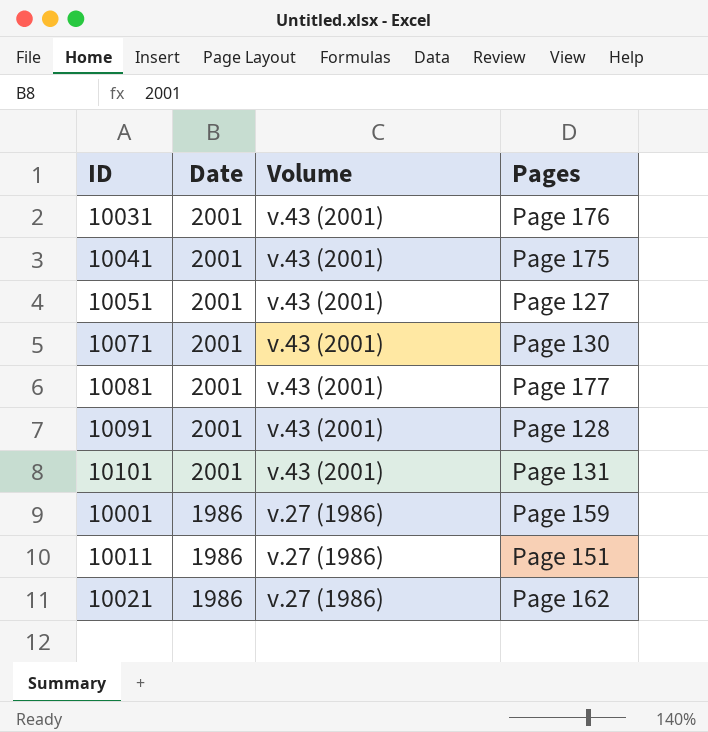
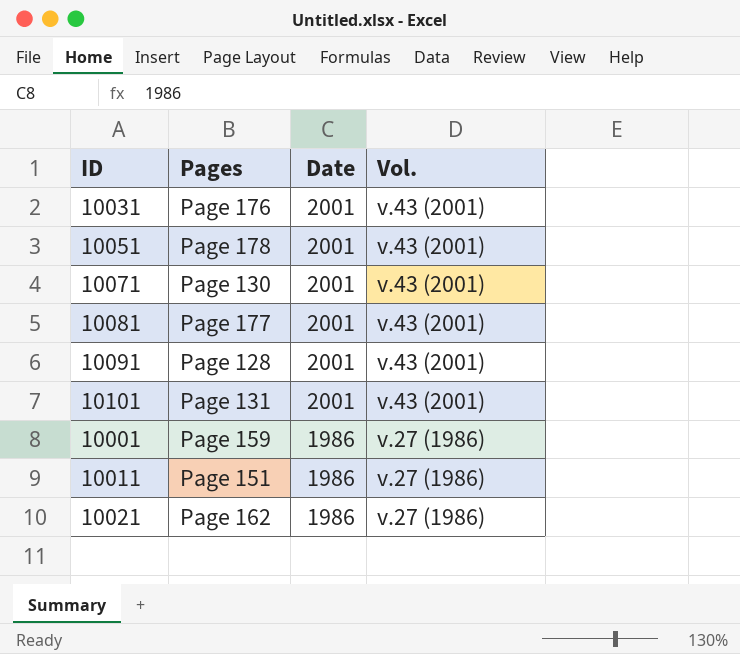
column Pages | position: 4 -> 2
column name: Volume -> Vol.
row 10041: 2001 | v.43 (2001) | Page 175 -> none
10051 | Pages: Page 127 -> Page 178

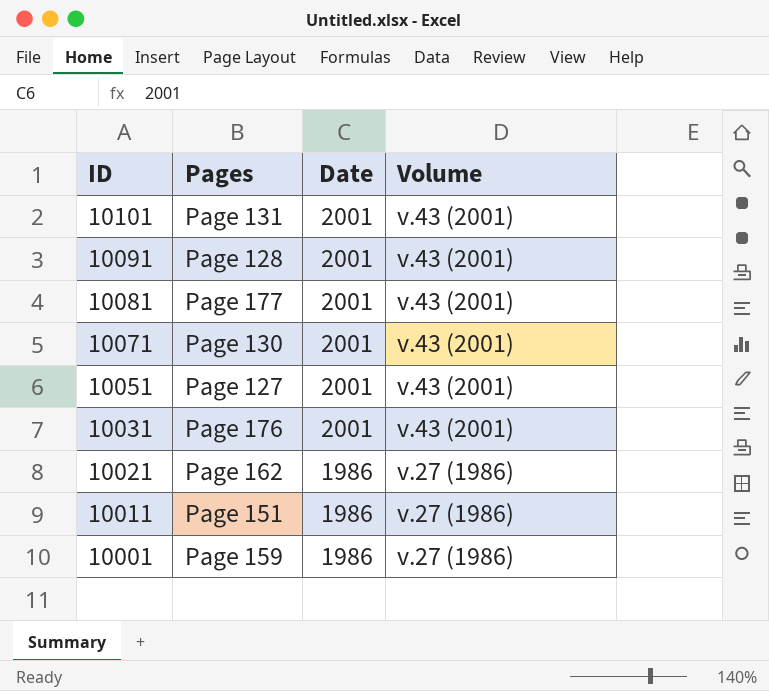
row order: Date descending -> ID descending
column name: Vol. -> Volume
10051 | Pages: Page 178 -> Page 127

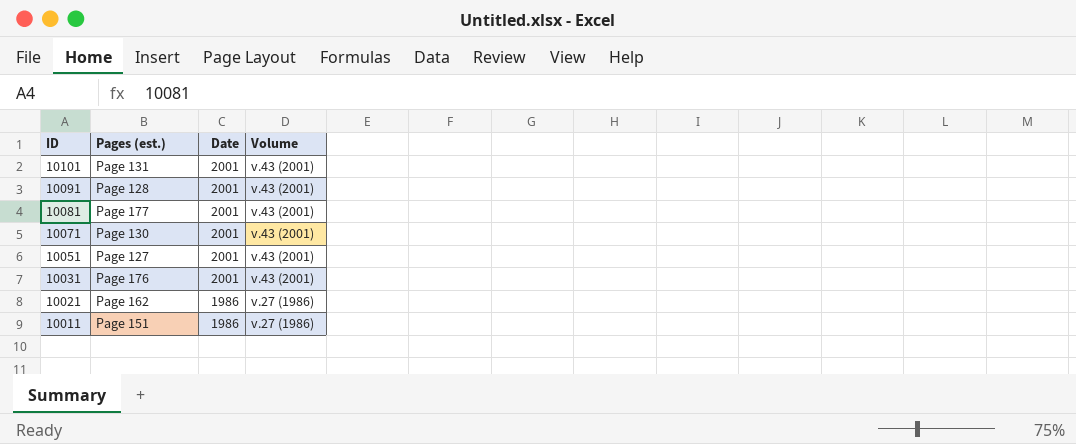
column name: Pages -> Pages (est.)
row 10001: Page 159 | 1986 | v.27 (1986) -> none

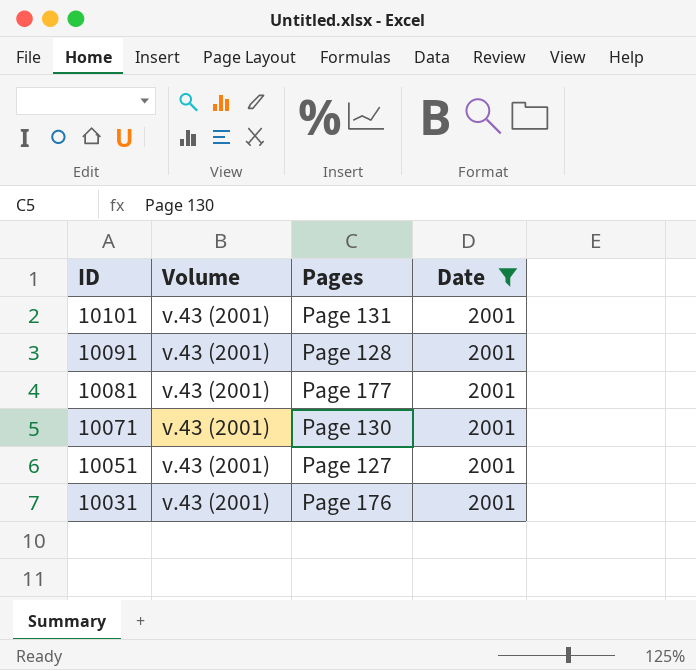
filter: none -> Date = 2001
column Volume | position: 4 -> 2
column name: Pages (est.) -> Pages

